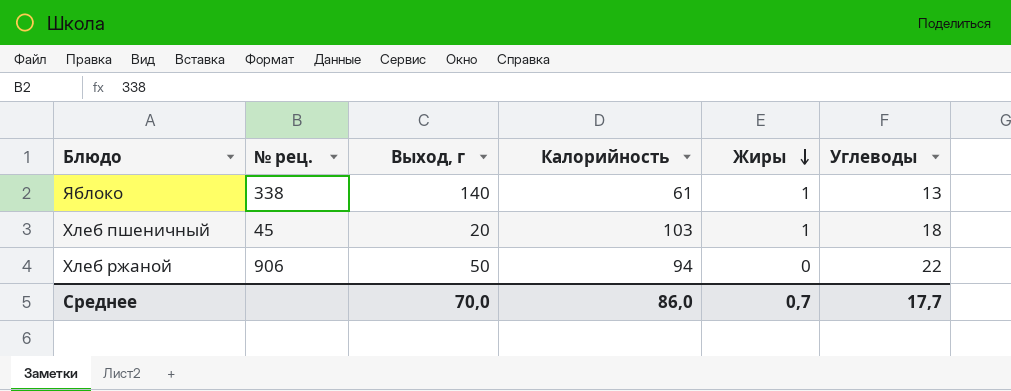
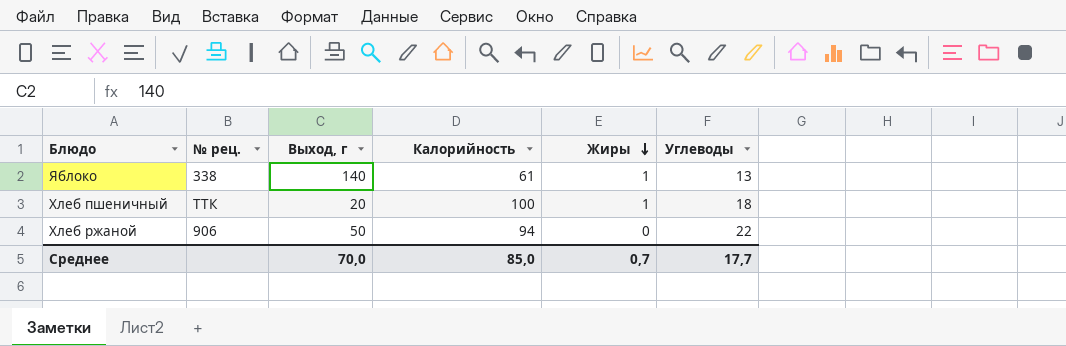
Хлеб пшеничный | № рец.: 45 -> ТТК
Хлеб пшеничный | Калорийность: 103 -> 100
Среднее | Калорийность: 86,0 -> 85,0

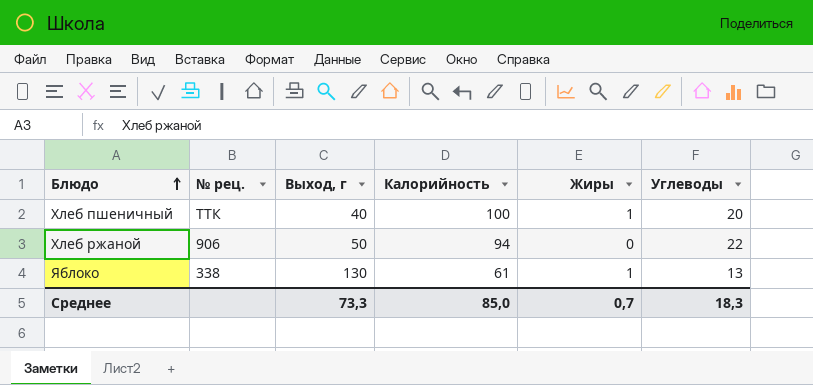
row order: Жиры descending -> Блюдо ascending
Хлеб пшеничный | Выход, г: 20 -> 40
Хлеб пшеничный | Углеводы: 18 -> 20
Яблоко | Выход, г: 140 -> 130
Среднее | Выход, г: 70,0 -> 73,3
Среднее | Углеводы: 17,7 -> 18,3

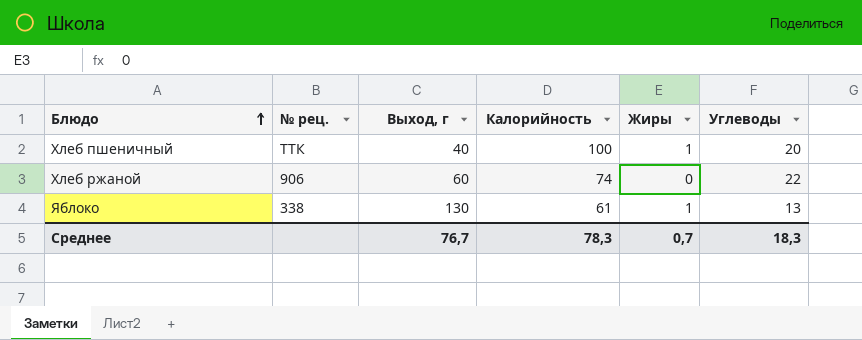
Хлеб ржаной | Выход, г: 50 -> 60
Хлеб ржаной | Калорийность: 94 -> 74
Среднее | Выход, г: 73,3 -> 76,7
Среднее | Калорийность: 85,0 -> 78,3

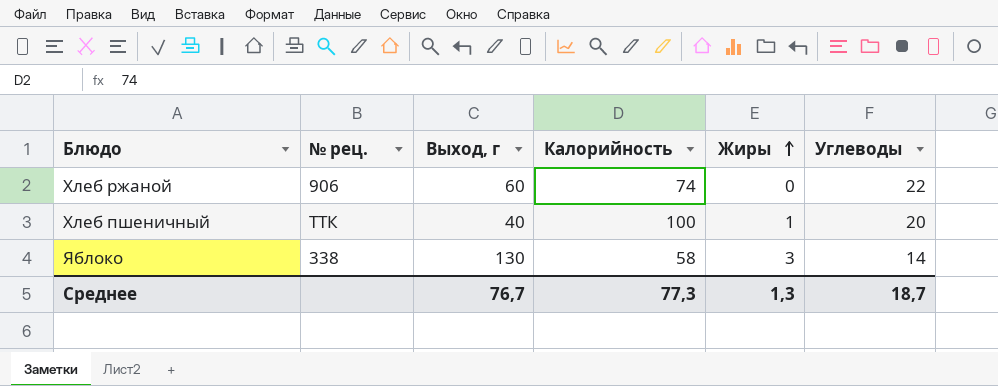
row order: Блюдо ascending -> Жиры ascending
Яблоко | Калорийность: 61 -> 58
Яблоко | Жиры: 1 -> 3
Яблоко | Углеводы: 13 -> 14
Среднее | Калорийность: 78,3 -> 77,3
Среднее | Жиры: 0,7 -> 1,3
Среднее | Углеводы: 18,3 -> 18,7

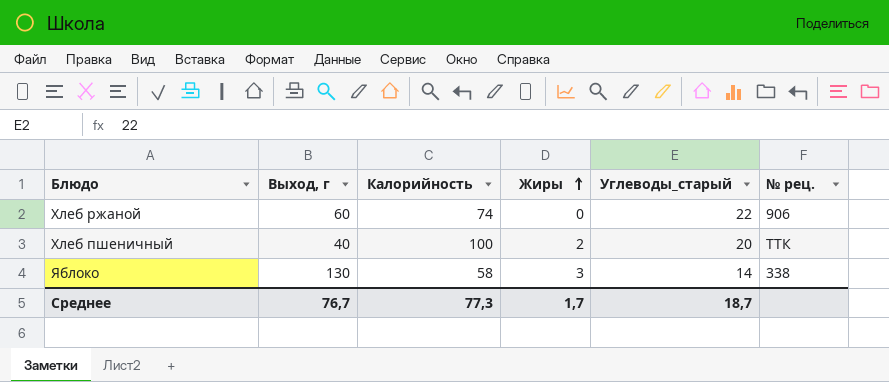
column name: Углеводы -> Углеводы_старый
column № рец. | position: 2 -> 6
Хлеб пшеничный | Жиры: 1 -> 2
Среднее | Жиры: 1,3 -> 1,7

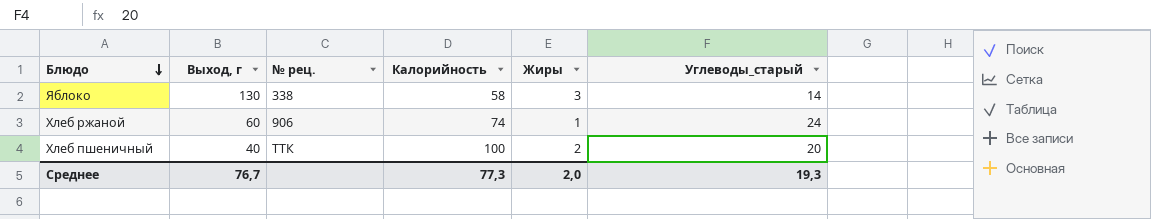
row order: Жиры ascending -> Блюдо descending
column № рец. | position: 6 -> 3
Хлеб ржаной | Жиры: 0 -> 1
Хлеб ржаной | Углеводы_старый: 22 -> 24
Среднее | Жиры: 1,7 -> 2,0
Среднее | Углеводы_старый: 18,7 -> 19,3

